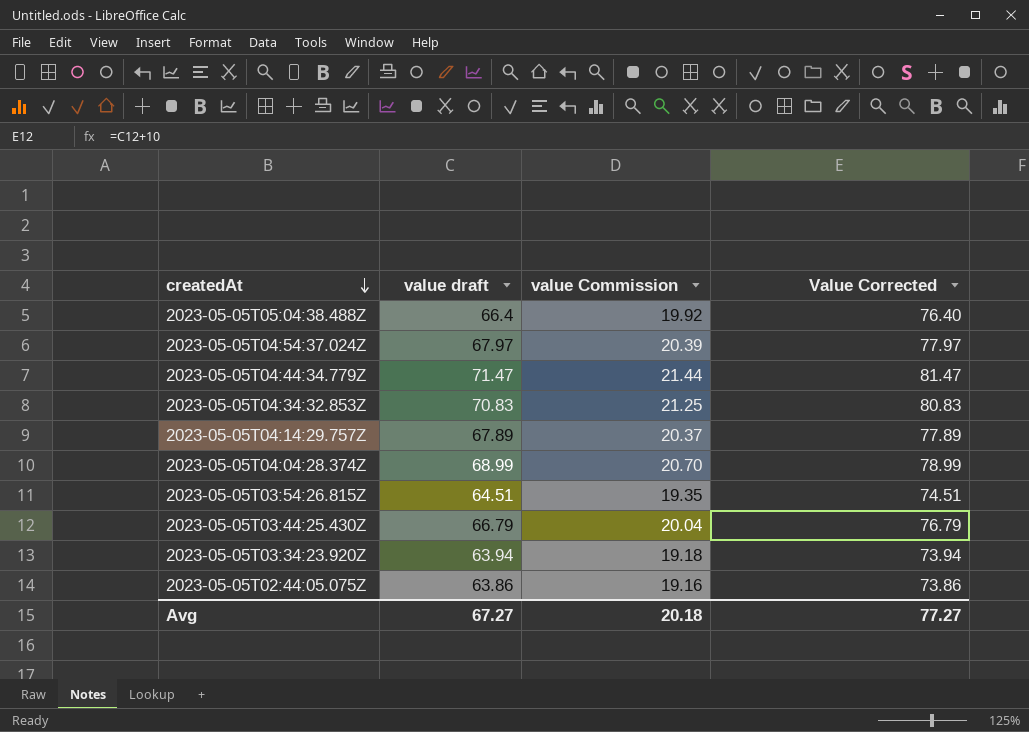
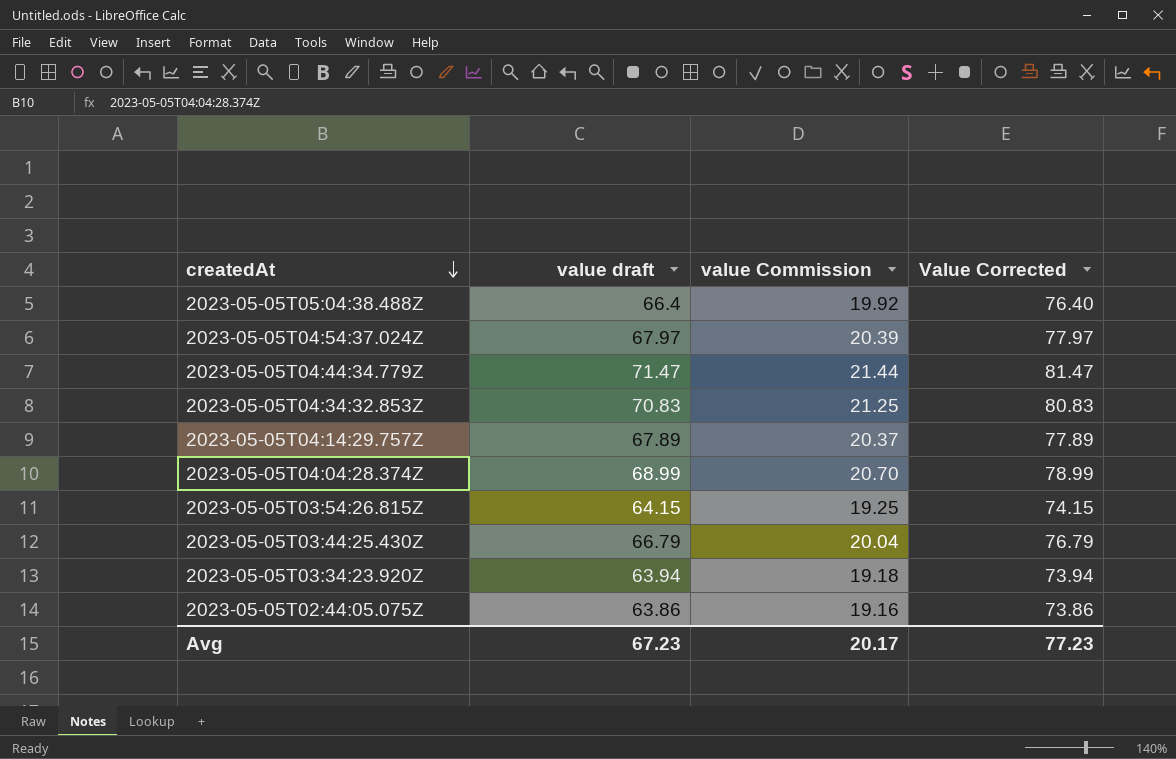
2023-05-05T03:54:26.815Z | value draft: 64.51 -> 64.15
2023-05-05T03:54:26.815Z | value Commission: 19.35 -> 19.25
2023-05-05T03:54:26.815Z | Value Corrected: 74.51 -> 74.15
Avg | value draft: 67.27 -> 67.23
Avg | value Commission: 20.18 -> 20.17
Avg | Value Corrected: 77.27 -> 77.23

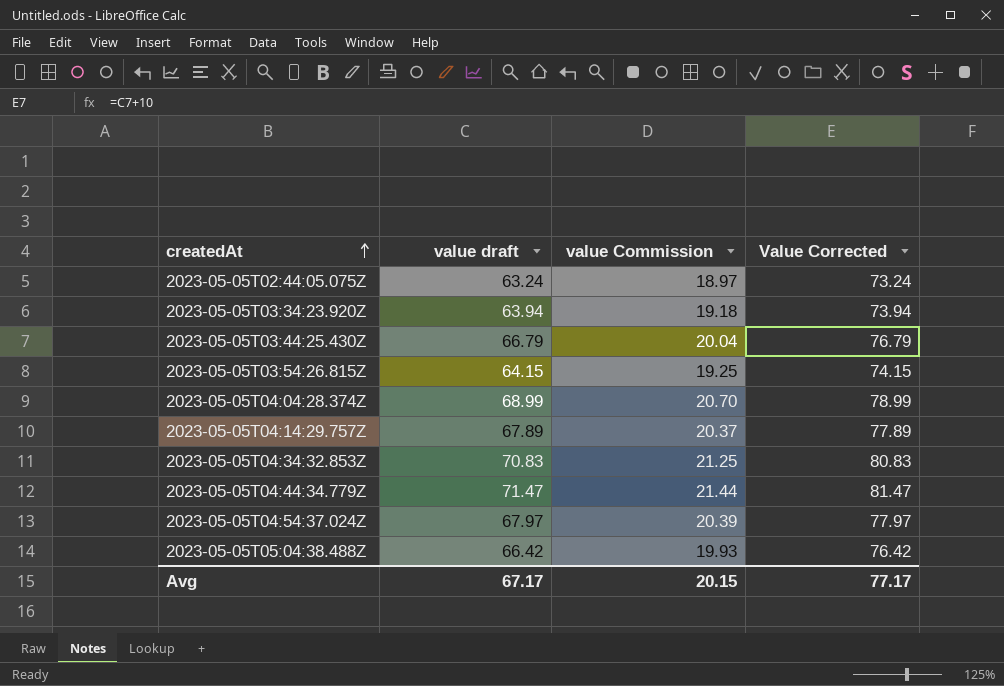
row order: createdAt descending -> createdAt ascending
2023-05-05T02:44:05.075Z | value draft: 63.86 -> 63.24
2023-05-05T02:44:05.075Z | value Commission: 19.16 -> 18.97
2023-05-05T02:44:05.075Z | Value Corrected: 73.86 -> 73.24
2023-05-05T05:04:38.488Z | value draft: 66.4 -> 66.42
2023-05-05T05:04:38.488Z | value Commission: 19.92 -> 19.93
2023-05-05T05:04:38.488Z | Value Corrected: 76.40 -> 76.42
Avg | value draft: 67.23 -> 67.17
Avg | value Commission: 20.17 -> 20.15
Avg | Value Corrected: 77.23 -> 77.17

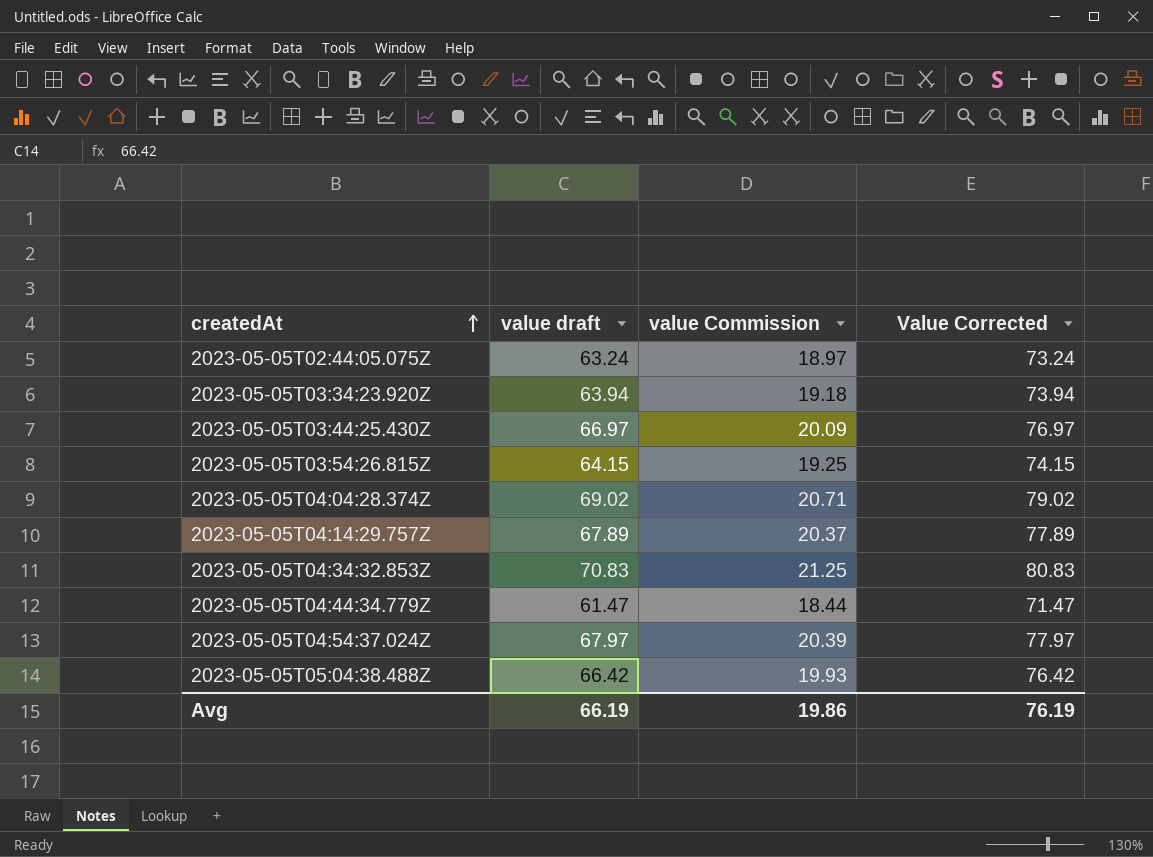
2023-05-05T03:44:25.430Z | value draft: 66.79 -> 66.97
2023-05-05T03:44:25.430Z | value Commission: 20.04 -> 20.09
2023-05-05T03:44:25.430Z | Value Corrected: 76.79 -> 76.97
2023-05-05T04:04:28.374Z | value draft: 68.99 -> 69.02
2023-05-05T04:04:28.374Z | value Commission: 20.70 -> 20.71
2023-05-05T04:04:28.374Z | Value Corrected: 78.99 -> 79.02
2023-05-05T04:44:34.779Z | value draft: 71.47 -> 61.47
2023-05-05T04:44:34.779Z | value Commission: 21.44 -> 18.44
2023-05-05T04:44:34.779Z | Value Corrected: 81.47 -> 71.47
Avg | value draft: 67.17 -> 66.19
Avg | value Commission: 20.15 -> 19.86
Avg | Value Corrected: 77.17 -> 76.19

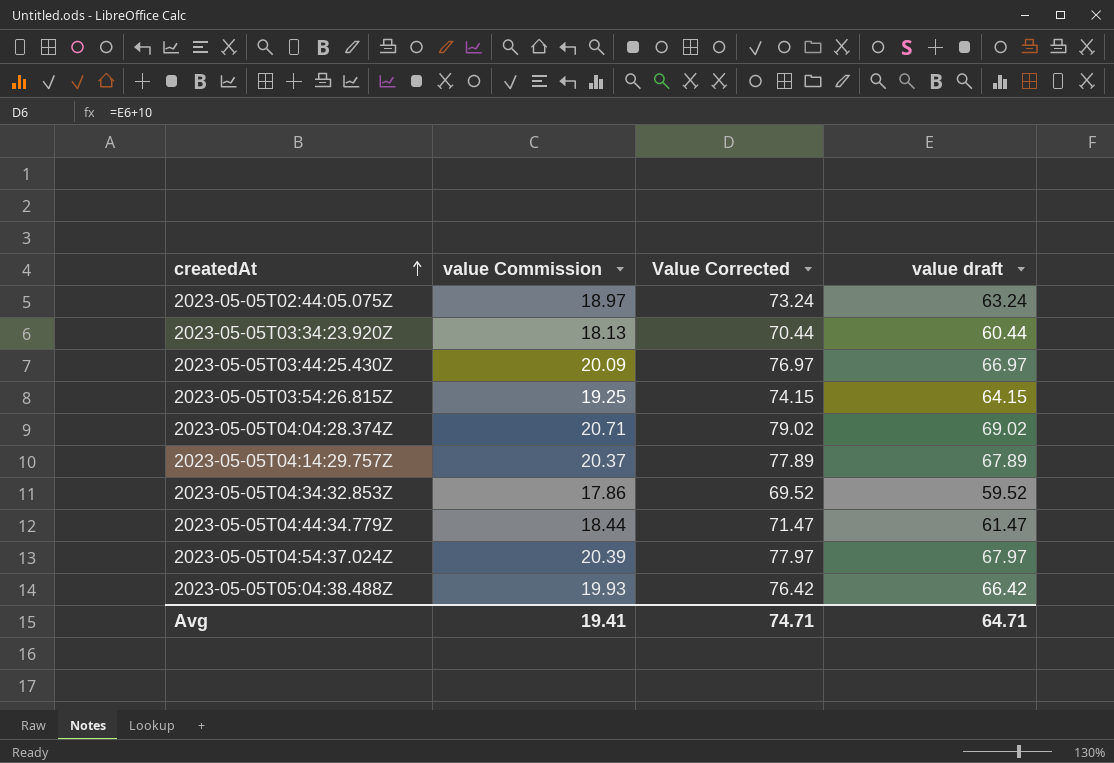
column value draft | position: 2 -> 4
2023-05-05T03:34:23.920Z | value Commission: 19.18 -> 18.13
2023-05-05T03:34:23.920Z | Value Corrected: 73.94 -> 70.44
2023-05-05T03:34:23.920Z | value draft: 63.94 -> 60.44
2023-05-05T04:34:32.853Z | value Commission: 21.25 -> 17.86
2023-05-05T04:34:32.853Z | Value Corrected: 80.83 -> 69.52
2023-05-05T04:34:32.853Z | value draft: 70.83 -> 59.52
Avg | value Commission: 19.86 -> 19.41
Avg | Value Corrected: 76.19 -> 74.71
Avg | value draft: 66.19 -> 64.71

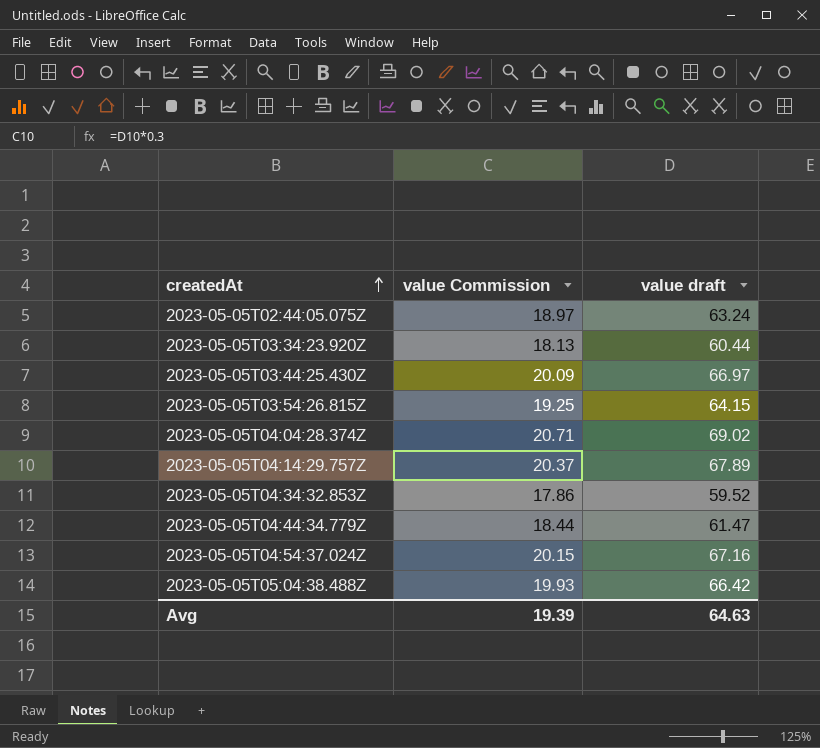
column Value Corrected | formula: [value draft] + 10 -> none
2023-05-05T04:54:37.024Z | value Commission: 20.39 -> 20.15
2023-05-05T04:54:37.024Z | value draft: 67.97 -> 67.16
Avg | value Commission: 19.41 -> 19.39
Avg | value draft: 64.71 -> 64.63

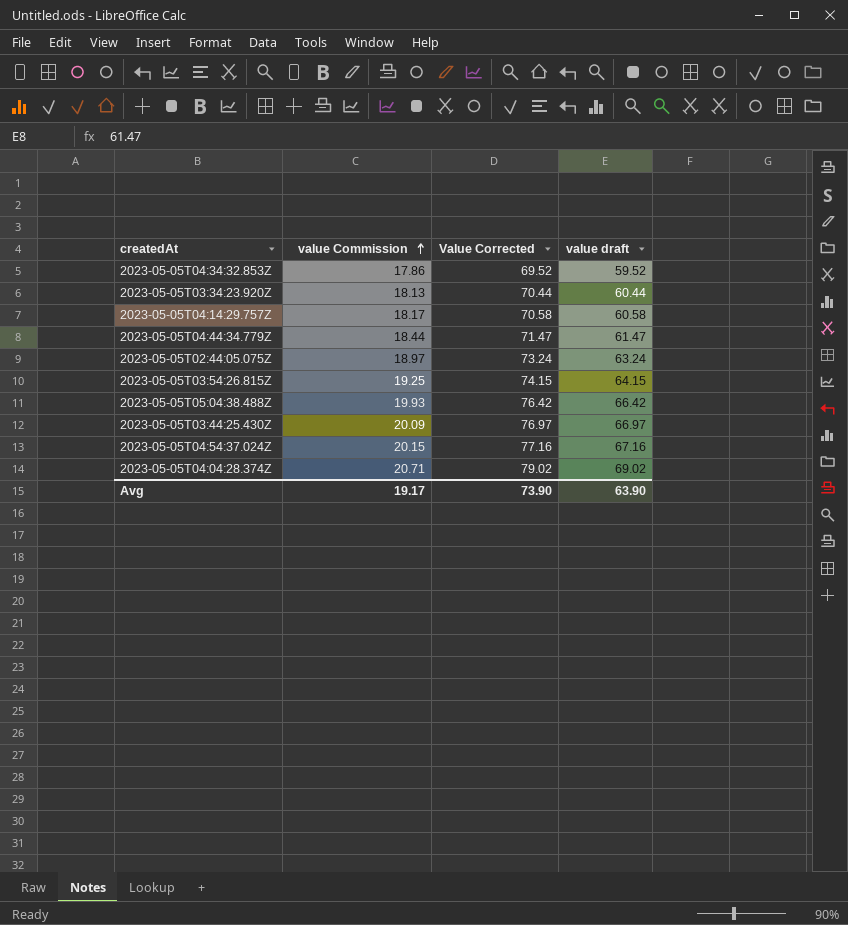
row order: createdAt ascending -> value Commission ascending
column Value Corrected | formula: none -> [value draft] + 10
2023-05-05T04:14:29.757Z | value Commission: 20.37 -> 18.17
2023-05-05T04:14:29.757Z | value draft: 67.89 -> 60.58
Avg | value Commission: 19.39 -> 19.17
Avg | value draft: 64.63 -> 63.90

